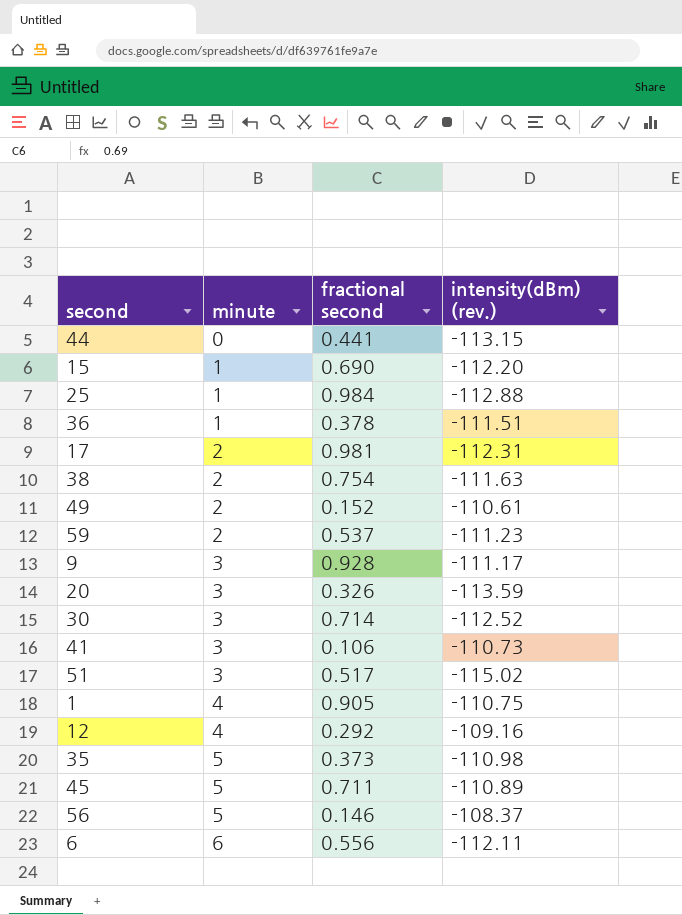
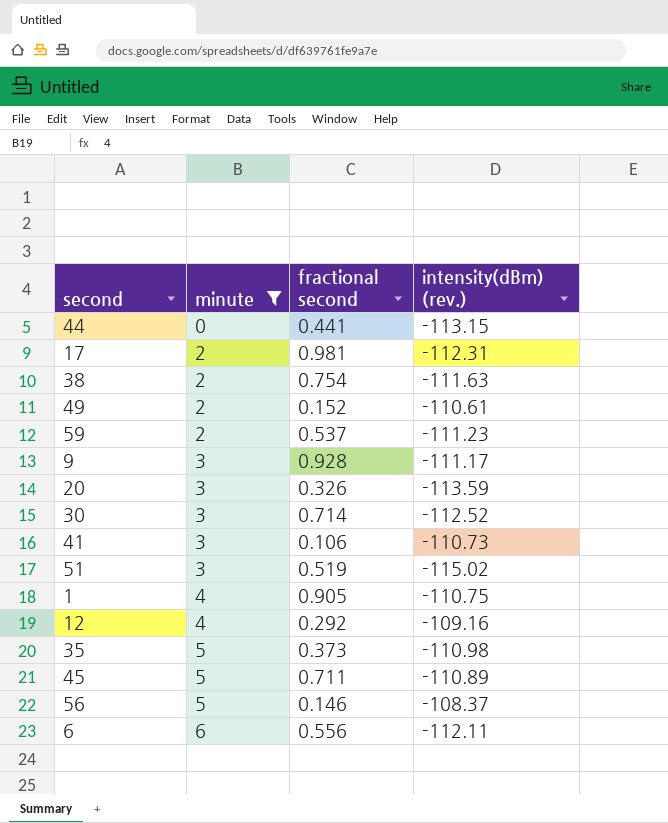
filter: none -> minute != 1
51 | fractional second: 0.517 -> 0.519

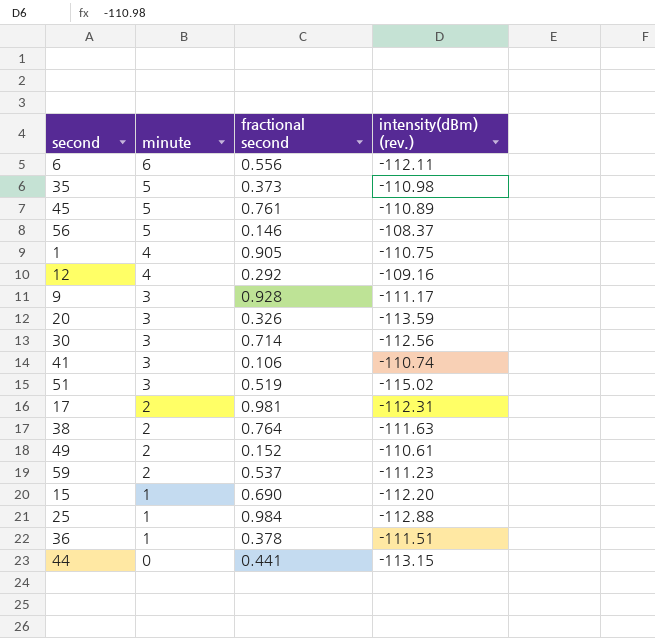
filter: minute != 1 -> none
row order: minute ascending -> minute descending
45 | fractional second: 0.711 -> 0.761
30 | intensity(dBm) (rev.): -112.52 -> -112.56
41 | intensity(dBm) (rev.): -110.73 -> -110.74
38 | fractional second: 0.754 -> 0.764

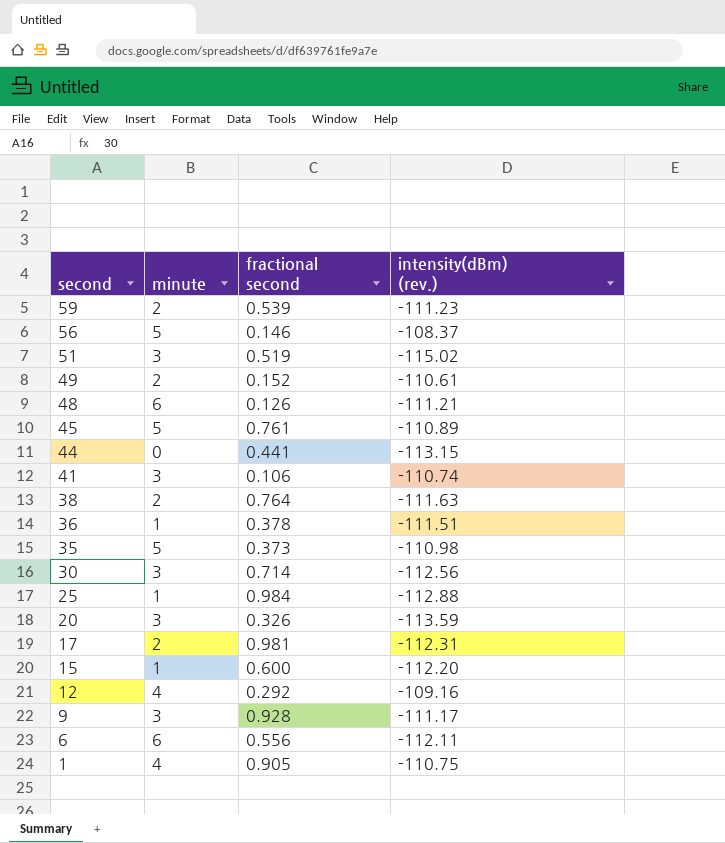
row order: minute descending -> second descending
59 | fractional second: 0.537 -> 0.539
row 48: none -> 6 | 0.126 | -111.21
15 | fractional second: 0.690 -> 0.600

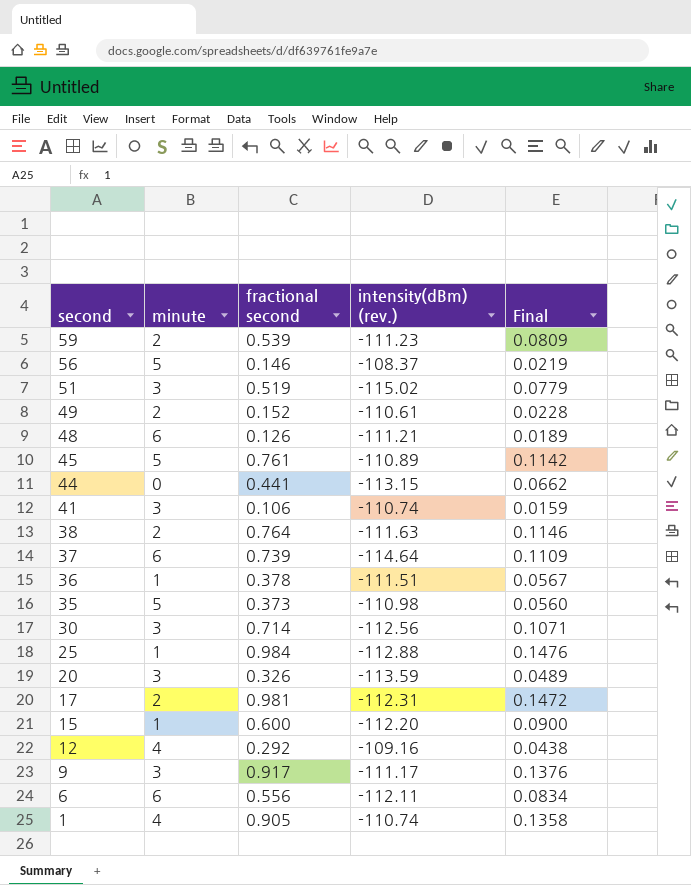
column Final | formula: none -> [fractional second] * 0.15
row 37: none -> 6 | 0.739 | -114.64 | 0.1109
9 | fractional second: 0.928 -> 0.917
1 | intensity(dBm) (rev.): -110.75 -> -110.74

